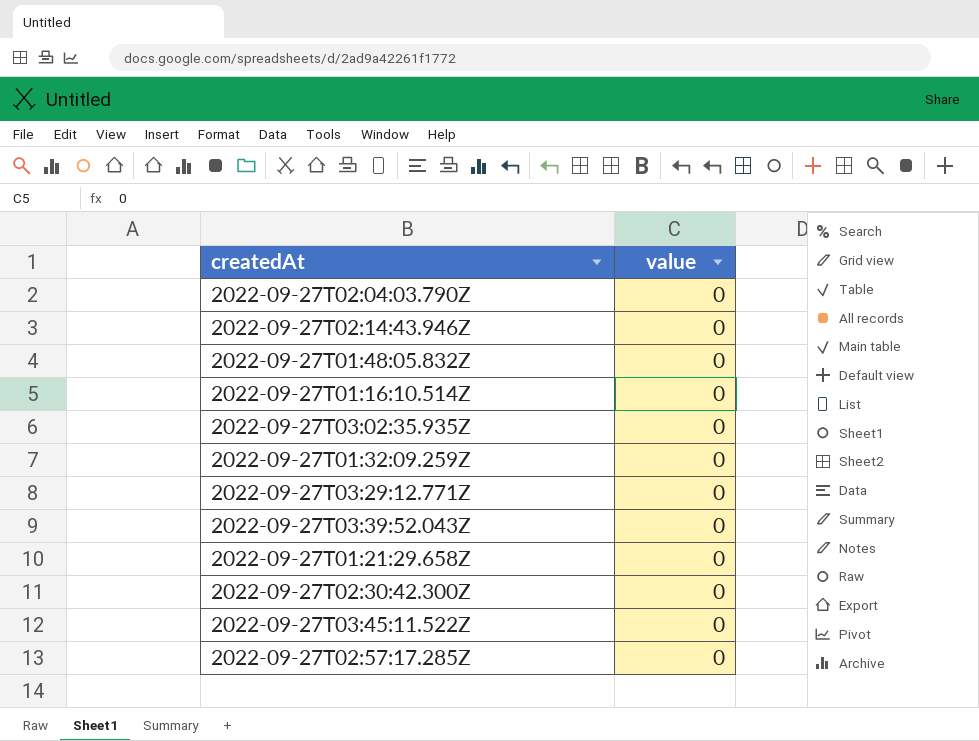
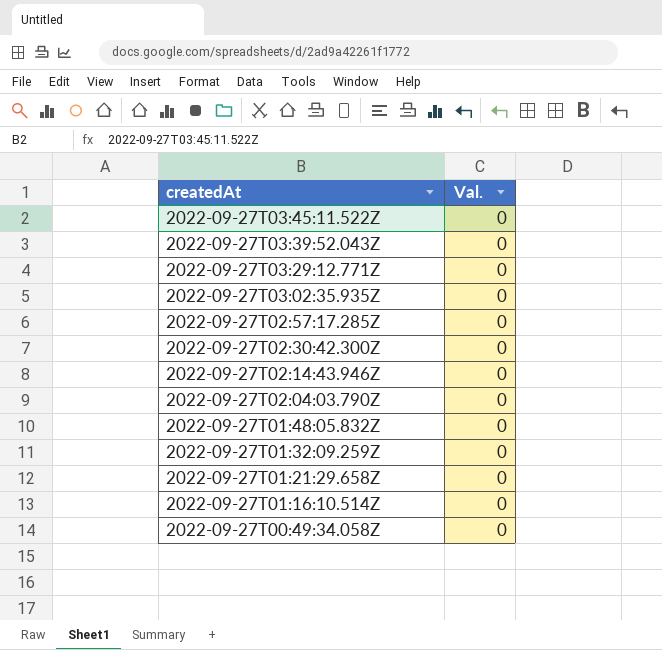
row order: none -> createdAt descending
column name: value -> Val.
row 2022-09-27T00:49:34.058Z: none -> 0

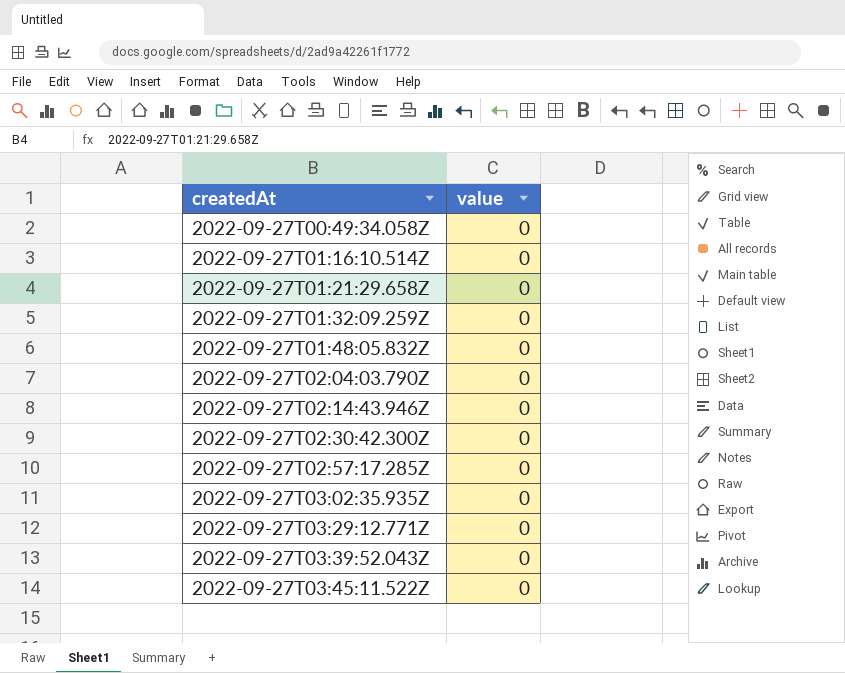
row order: createdAt descending -> createdAt ascending
column name: Val. -> value

